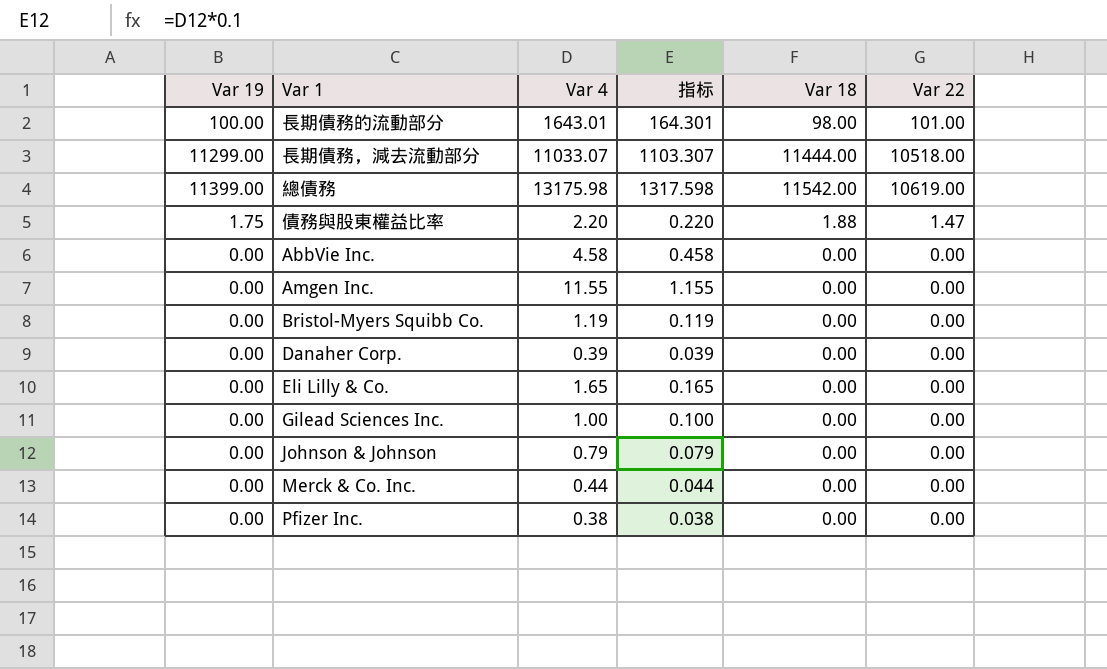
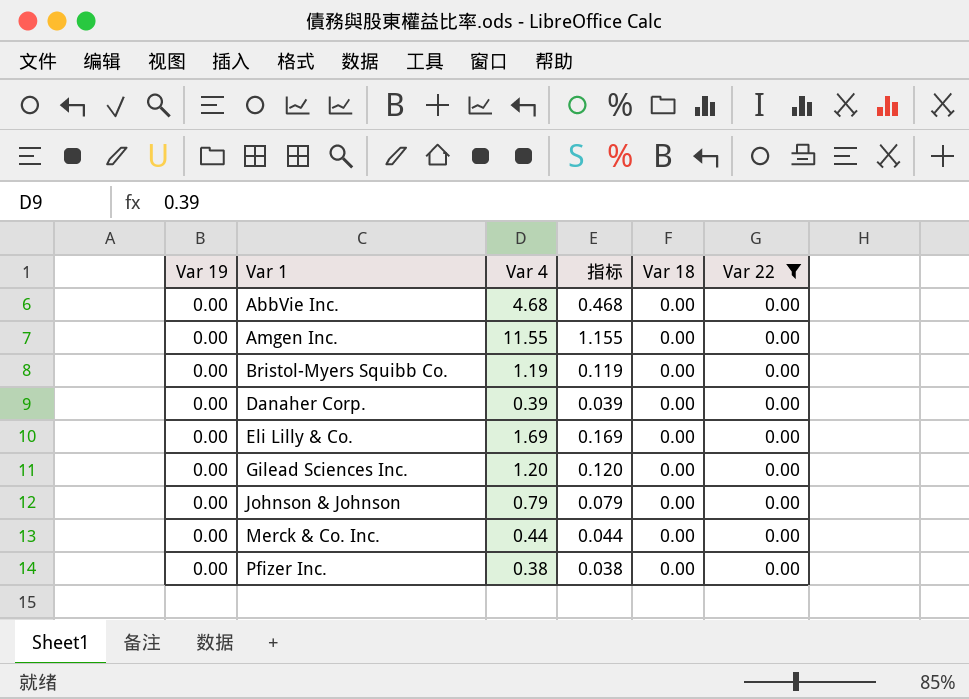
filter: none -> Var 22 = 0.00
AbbVie Inc. | Var 4: 4.58 -> 4.68
AbbVie Inc. | 指标: 0.458 -> 0.468
Eli Lilly & Co. | Var 4: 1.65 -> 1.69
Eli Lilly & Co. | 指标: 0.165 -> 0.169
Gilead Sciences Inc. | Var 4: 1.00 -> 1.20
Gilead Sciences Inc. | 指标: 0.100 -> 0.120

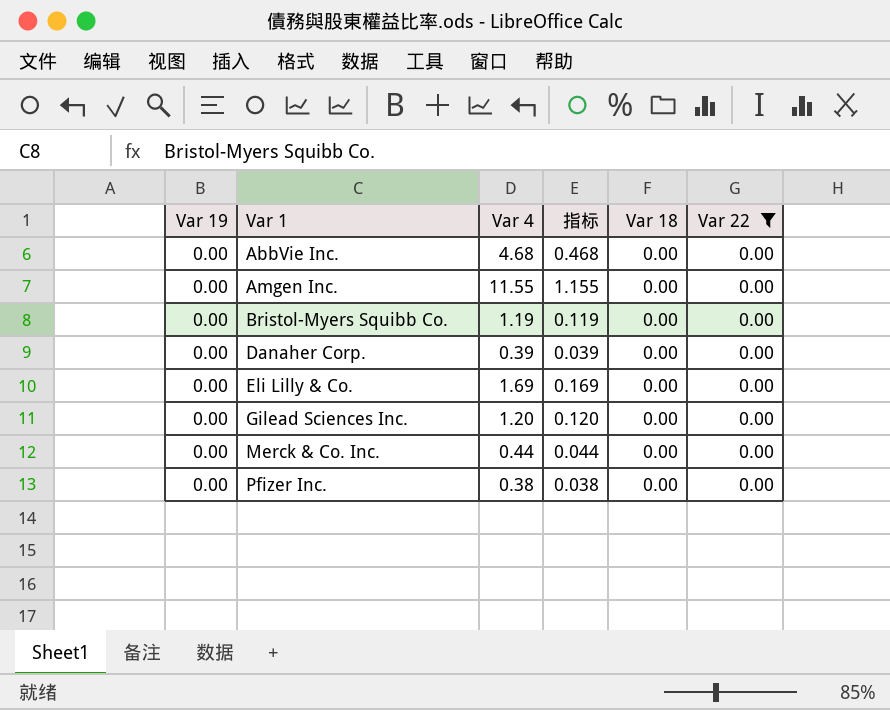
row Johnson & Johnson: 0.00 | 0.79 | 0.079 | 0.00 | 0.00 -> none

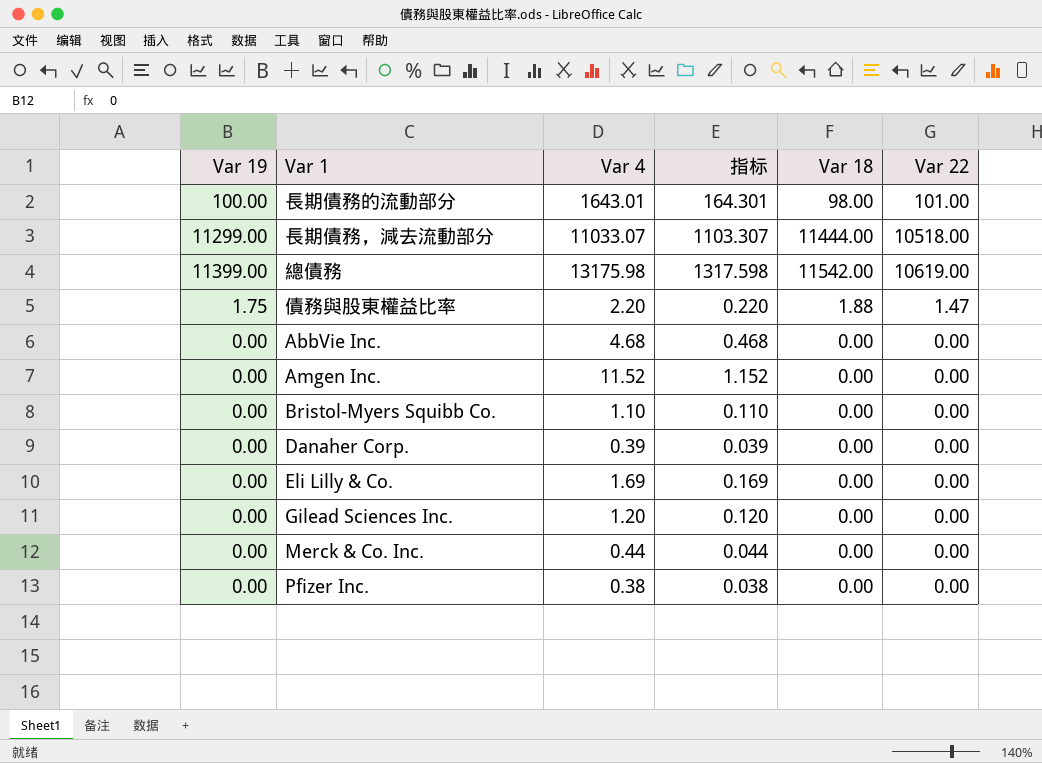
filter: Var 22 = 0.00 -> none
Amgen Inc. | Var 4: 11.55 -> 11.52
Amgen Inc. | 指标: 1.155 -> 1.152
Bristol-Myers Squibb Co. | Var 4: 1.19 -> 1.10
Bristol-Myers Squibb Co. | 指标: 0.119 -> 0.110

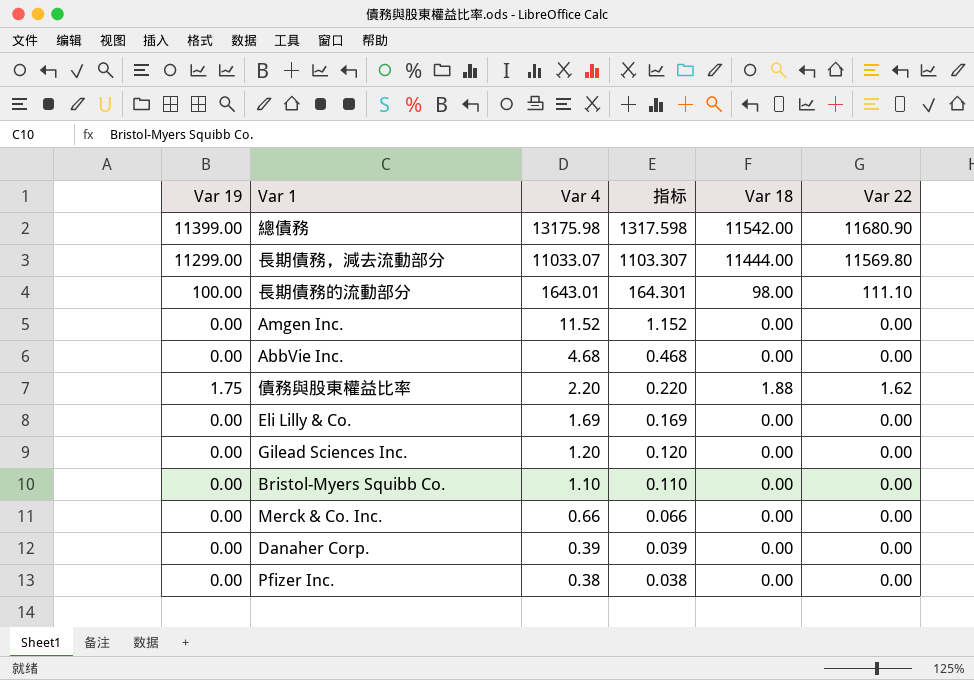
row order: none -> Var 4 descending
總債務 | Var 22: 10619.00 -> 11680.90
長期債務，減去流動部分 | Var 22: 10518.00 -> 11569.80
長期債務的流動部分 | Var 22: 101.00 -> 111.10
債務與股東權益比率 | Var 22: 1.47 -> 1.62
Merck & Co. Inc. | Var 4: 0.44 -> 0.66
Merck & Co. Inc. | 指标: 0.044 -> 0.066

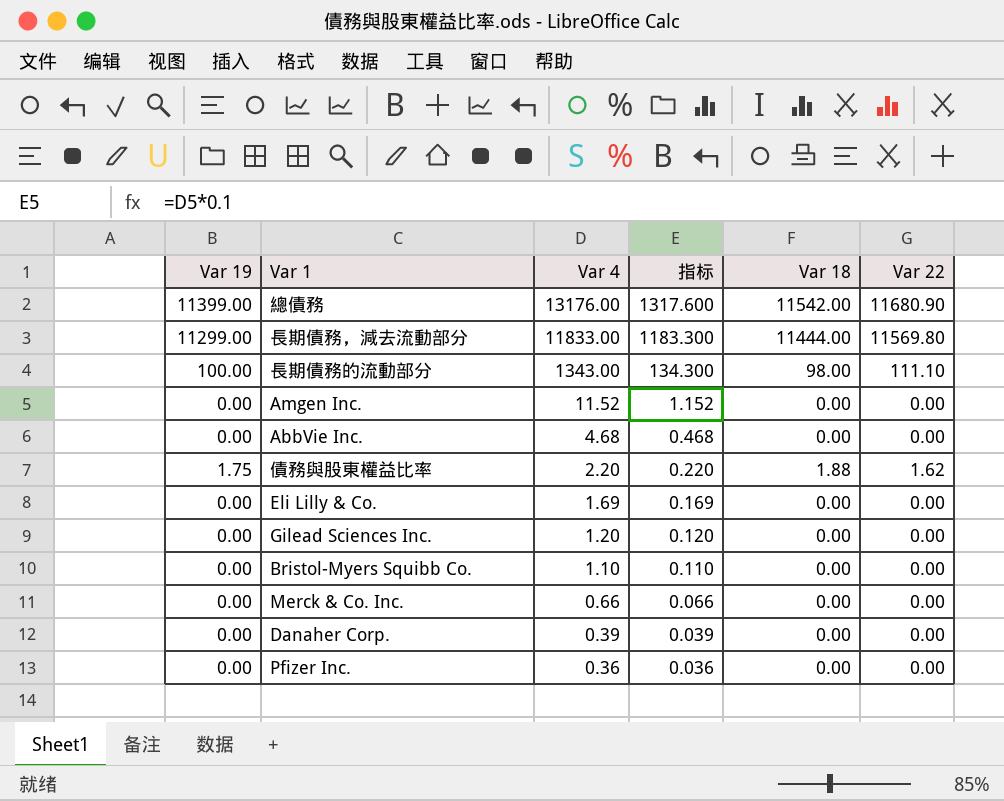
總債務 | Var 4: 13175.98 -> 13176.00
總債務 | 指标: 1317.598 -> 1317.600
長期債務，減去流動部分 | Var 4: 11033.07 -> 11833.00
長期債務，減去流動部分 | 指标: 1103.307 -> 1183.300
長期債務的流動部分 | Var 4: 1643.01 -> 1343.00
長期債務的流動部分 | 指标: 164.301 -> 134.300
Pfizer Inc. | Var 4: 0.38 -> 0.36
Pfizer Inc. | 指标: 0.038 -> 0.036

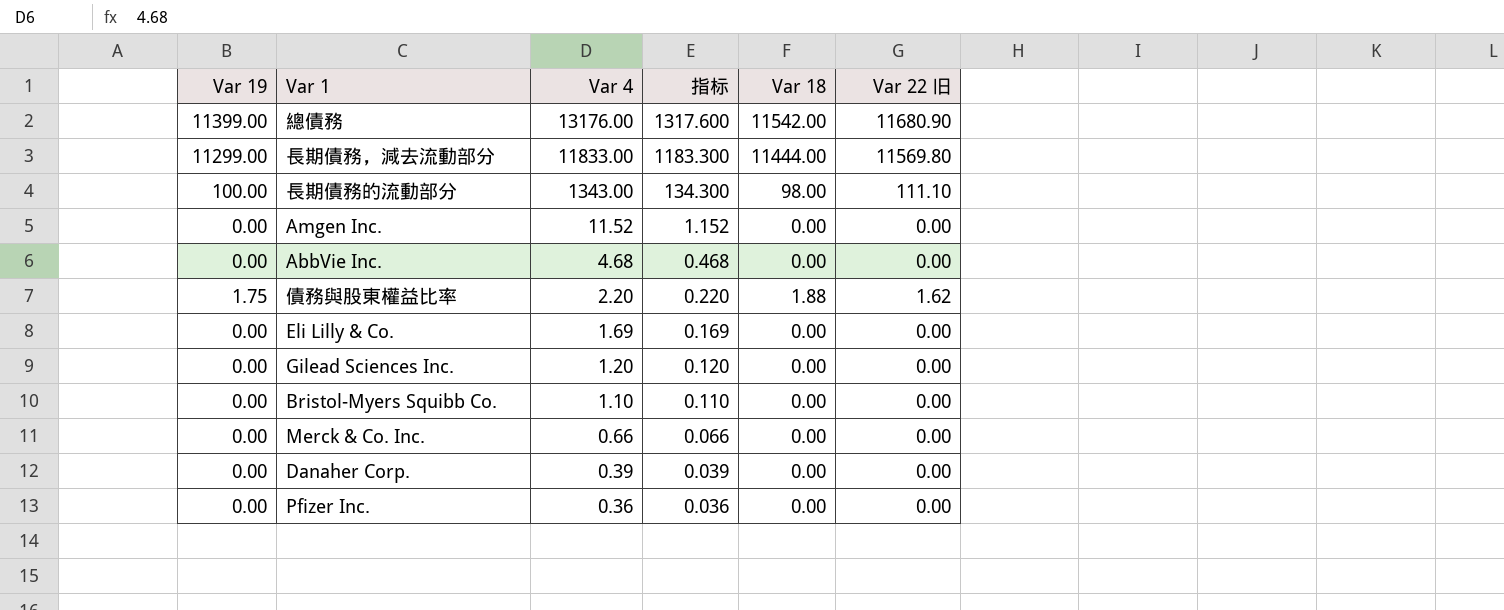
column name: Var 22 -> Var 22 旧

